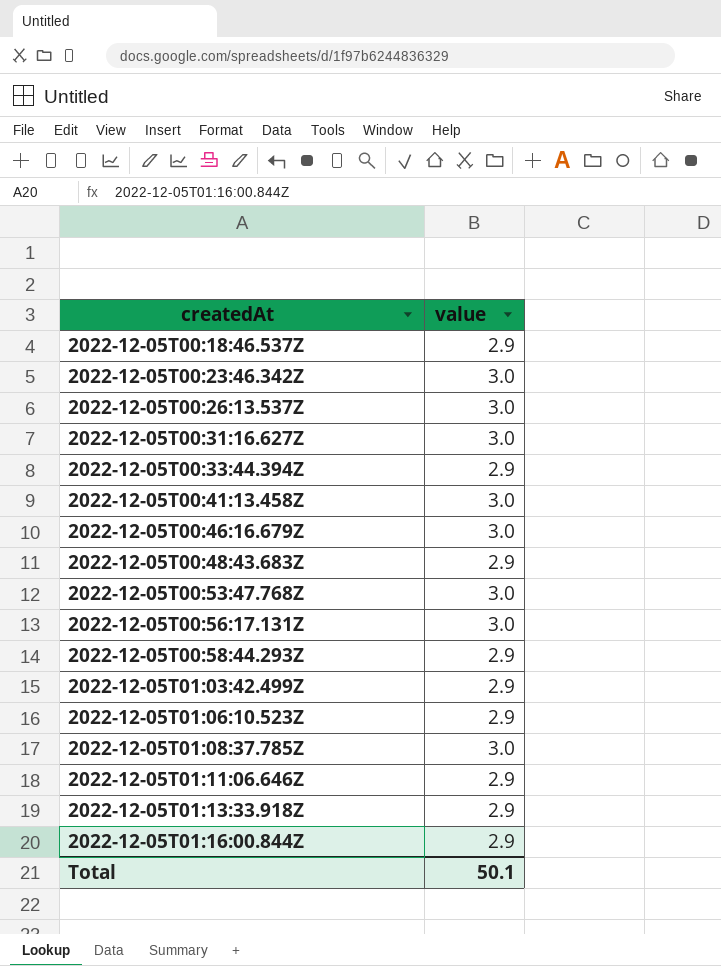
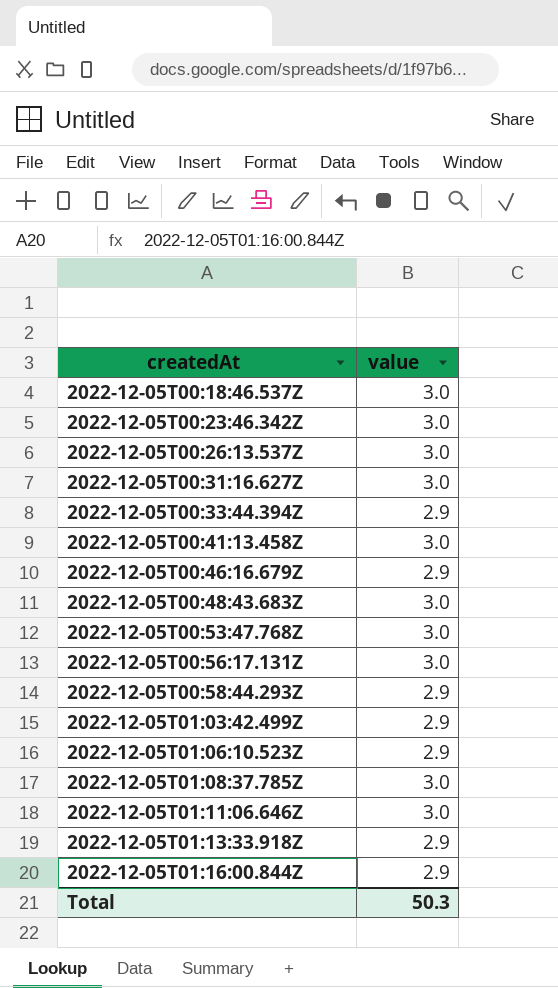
2022-12-05T00:18:46.537Z | value: 2.9 -> 3.0
2022-12-05T00:46:16.679Z | value: 3.0 -> 2.9
2022-12-05T00:48:43.683Z | value: 2.9 -> 3.0
2022-12-05T01:11:06.646Z | value: 2.9 -> 3.0
Total | value: 50.1 -> 50.3

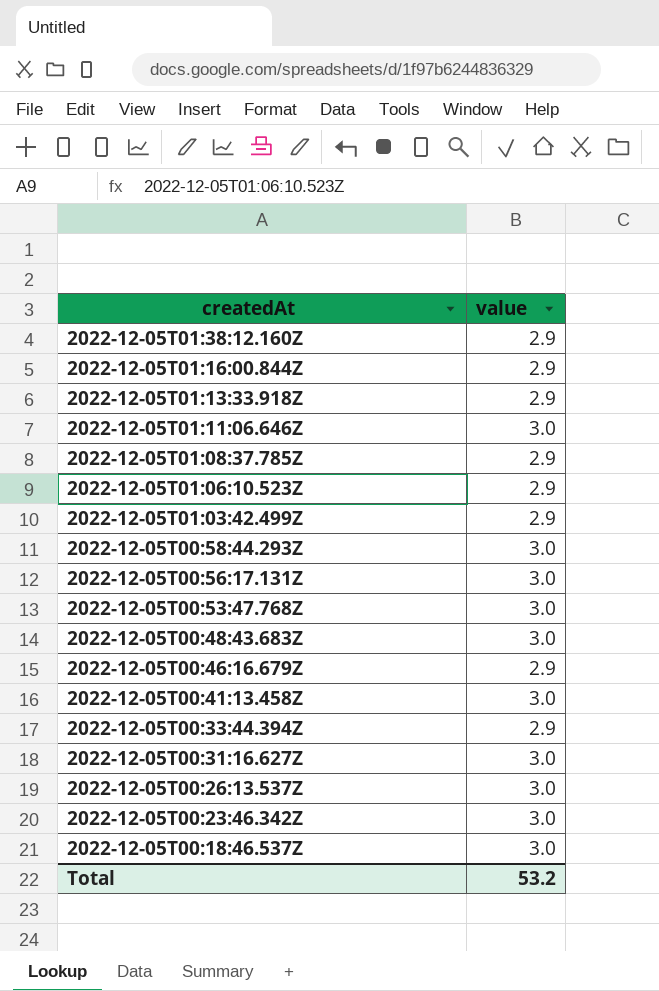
row order: createdAt ascending -> createdAt descending
row 2022-12-05T01:38:12.160Z: none -> 2.9
2022-12-05T01:08:37.785Z | value: 3.0 -> 2.9
2022-12-05T00:58:44.293Z | value: 2.9 -> 3.0
Total | value: 50.3 -> 53.2

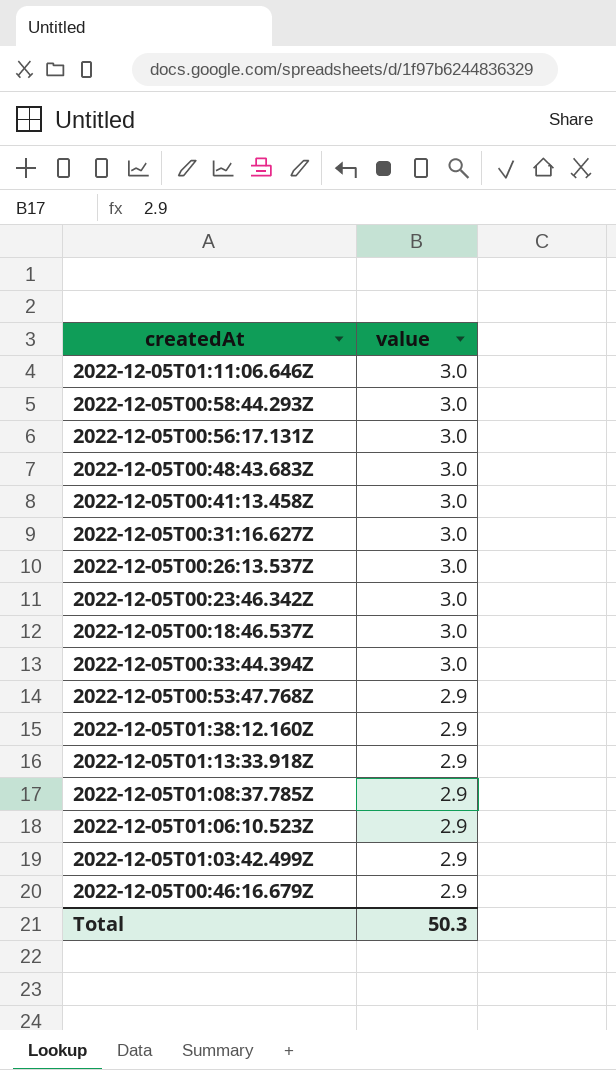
row order: createdAt descending -> value descending
row 2022-12-05T01:16:00.844Z: 2.9 -> none
2022-12-05T00:33:44.394Z | value: 2.9 -> 3.0
2022-12-05T00:53:47.768Z | value: 3.0 -> 2.9
Total | value: 53.2 -> 50.3

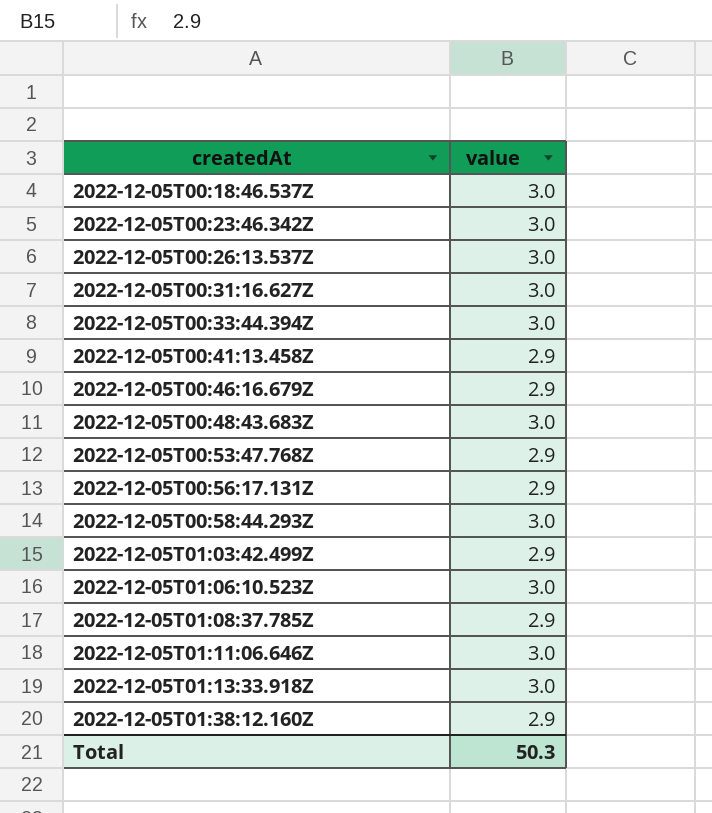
row order: value descending -> createdAt ascending
2022-12-05T00:41:13.458Z | value: 3.0 -> 2.9
2022-12-05T00:56:17.131Z | value: 3.0 -> 2.9
2022-12-05T01:06:10.523Z | value: 2.9 -> 3.0
2022-12-05T01:13:33.918Z | value: 2.9 -> 3.0

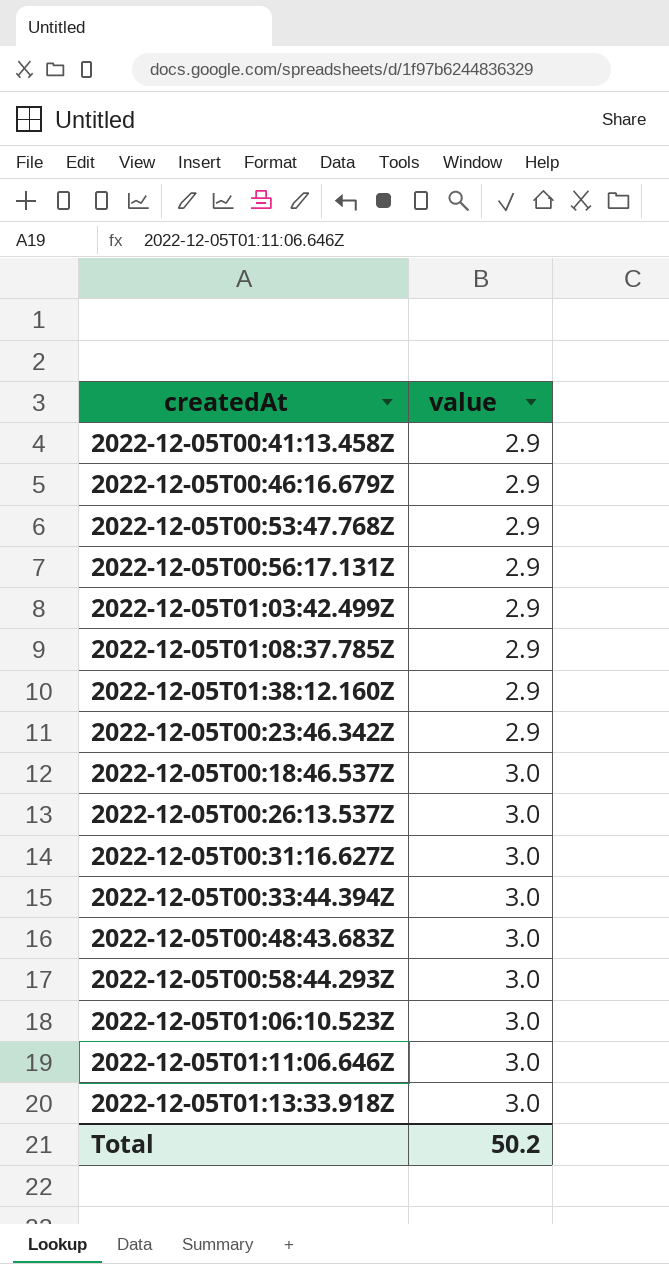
row order: createdAt ascending -> value ascending
2022-12-05T00:23:46.342Z | value: 3.0 -> 2.9
Total | value: 50.3 -> 50.2

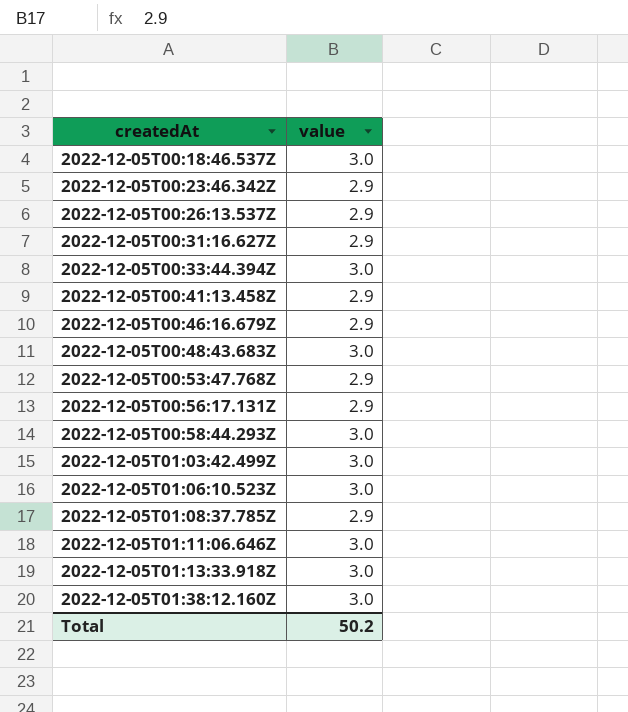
row order: value ascending -> createdAt ascending
2022-12-05T00:26:13.537Z | value: 3.0 -> 2.9
2022-12-05T00:31:16.627Z | value: 3.0 -> 2.9
2022-12-05T01:03:42.499Z | value: 2.9 -> 3.0
2022-12-05T01:38:12.160Z | value: 2.9 -> 3.0

